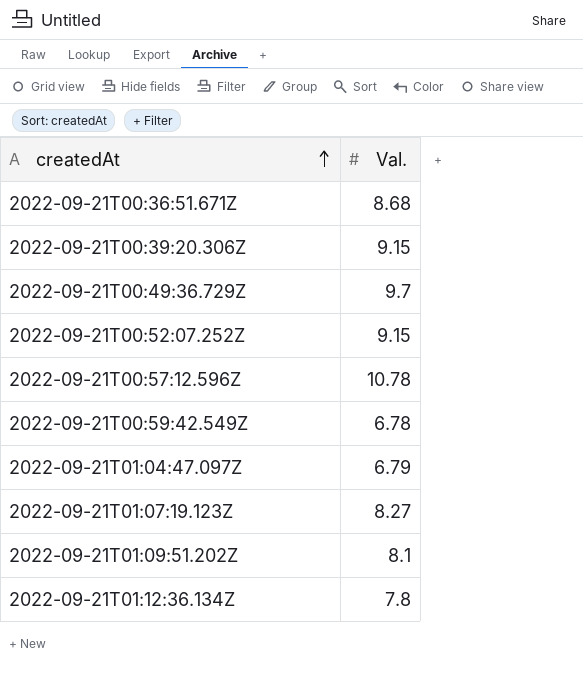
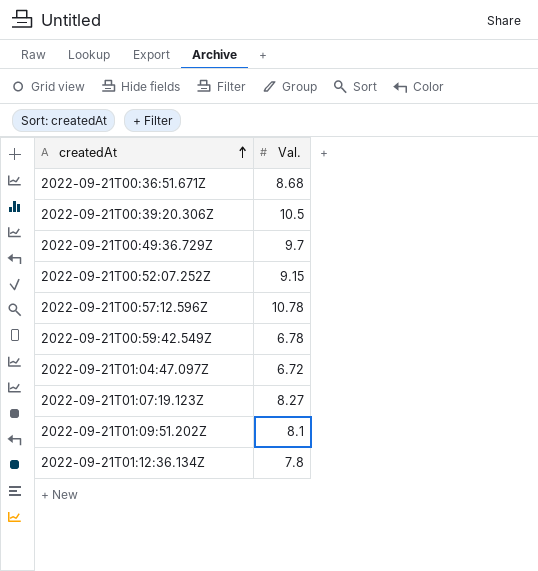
2022-09-21T00:39:20.306Z | Val.: 9.15 -> 10.5
2022-09-21T01:04:47.097Z | Val.: 6.79 -> 6.72

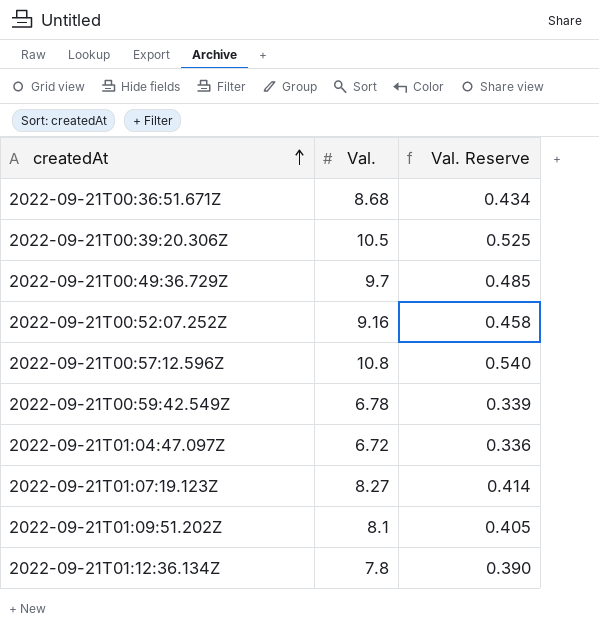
column Val. Reserve | formula: none -> [Val.] * 0.05
2022-09-21T00:52:07.252Z | Val.: 9.15 -> 9.16
2022-09-21T00:57:12.596Z | Val.: 10.78 -> 10.8

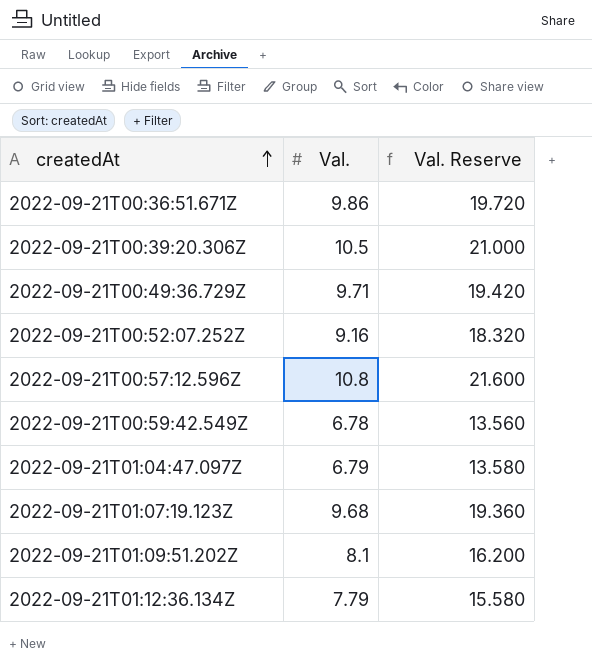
column Val. Reserve | formula: [Val.] * 0.05 -> [Val.] * 2
2022-09-21T00:36:51.671Z | Val.: 8.68 -> 9.86
2022-09-21T00:49:36.729Z | Val.: 9.7 -> 9.71
2022-09-21T01:04:47.097Z | Val.: 6.72 -> 6.79
2022-09-21T01:07:19.123Z | Val.: 8.27 -> 9.68
2022-09-21T01:12:36.134Z | Val.: 7.8 -> 7.79

